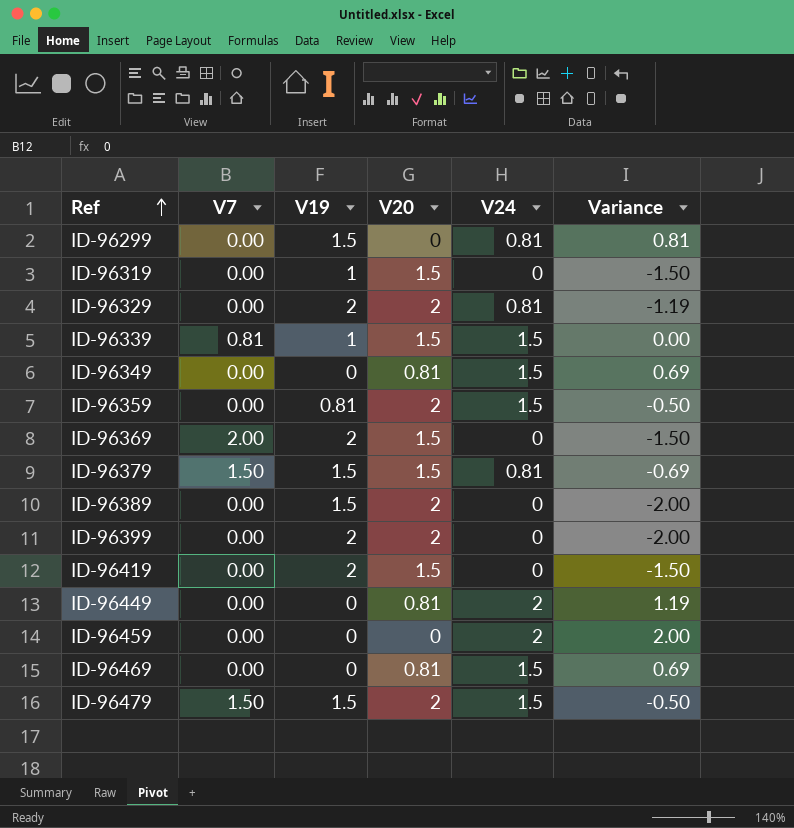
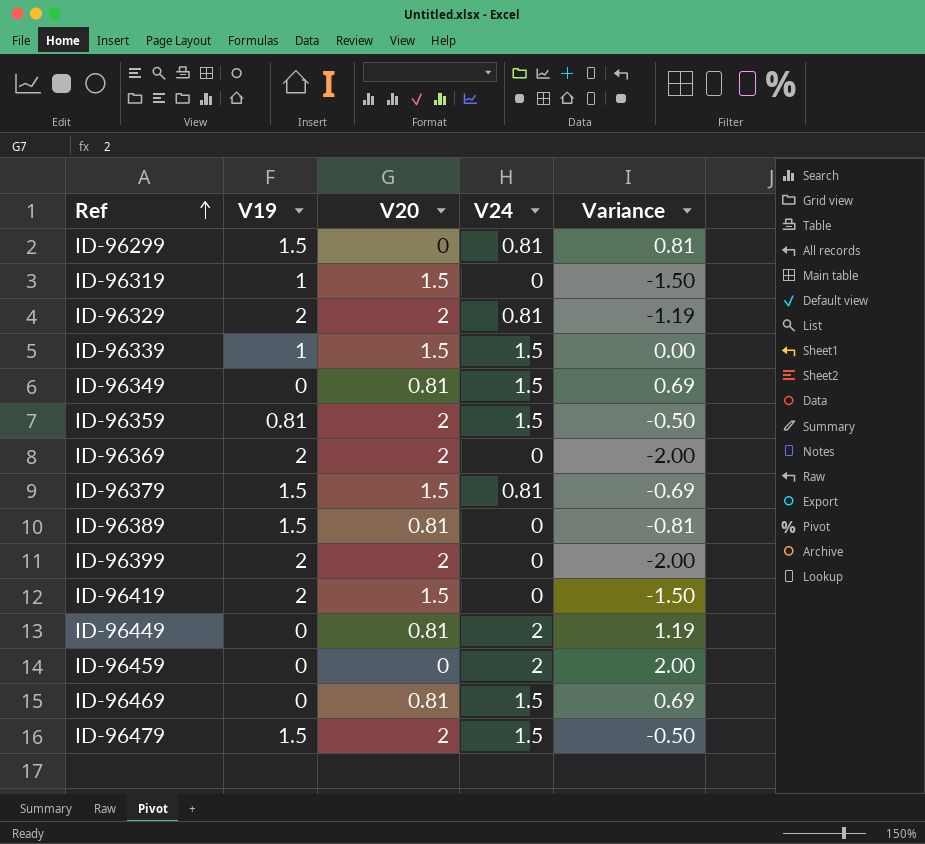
column V7 | position: 2 -> none
ID-96369 | V20: 1.5 -> 2
ID-96369 | Variance: -1.50 -> -2.00
ID-96389 | V20: 2 -> 0.81
ID-96389 | Variance: -2.00 -> -0.81

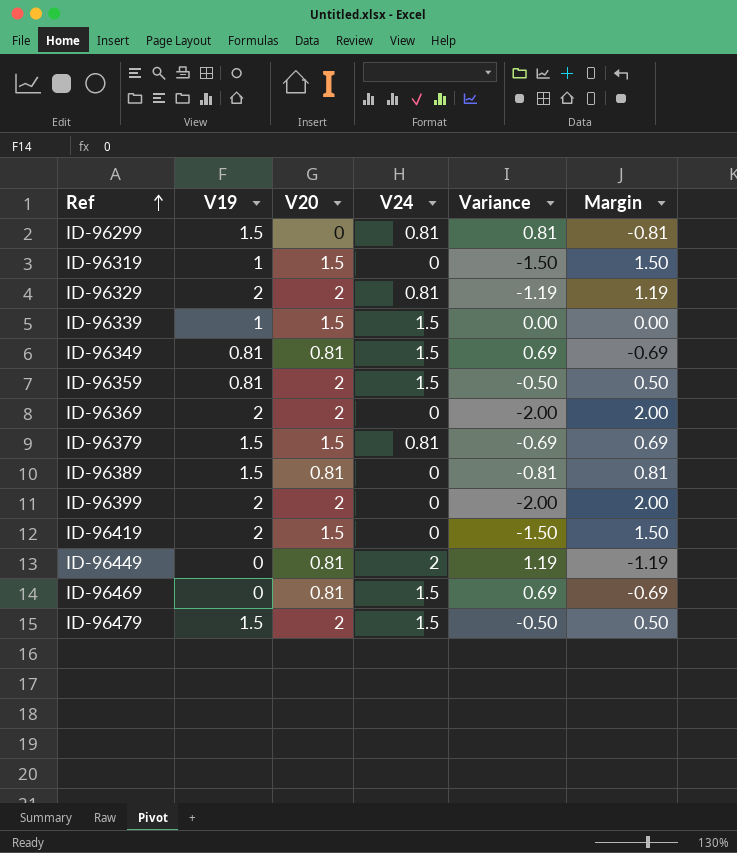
column Margin | formula: none -> [V20] - [V24]
row ID-96459: 0 | 0 | 2 | 2.00 -> none
ID-96349 | V19: 0 -> 0.81

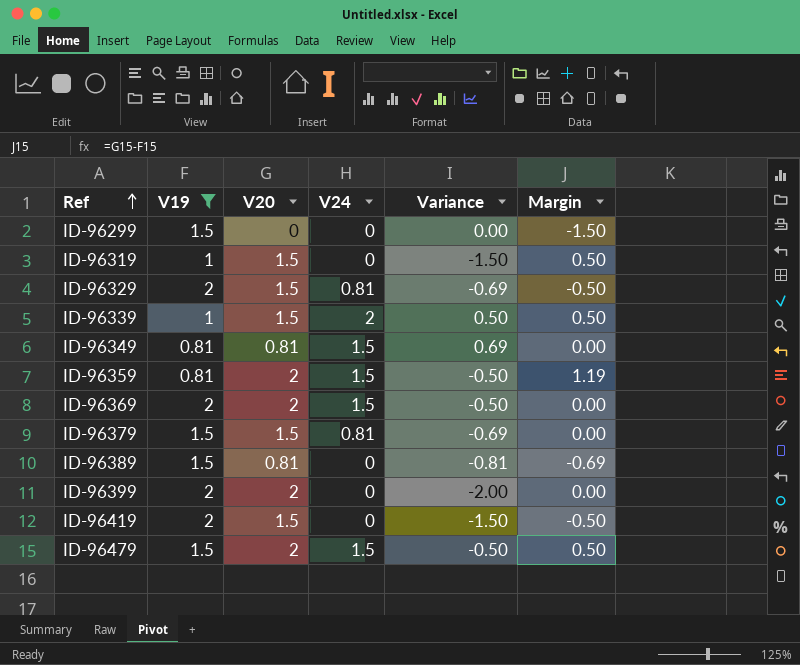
filter: none -> V19 != 0
column Margin | formula: [V20] - [V24] -> [V20] - [V19]
ID-96299 | V24: 0.81 -> 0
ID-96299 | Variance: 0.81 -> 0.00
ID-96329 | V20: 2 -> 1.5
ID-96329 | Variance: -1.19 -> -0.69
ID-96339 | V24: 1.5 -> 2
ID-96339 | Variance: 0.00 -> 0.50
ID-96369 | V24: 0 -> 1.5
ID-96369 | Variance: -2.00 -> -0.50

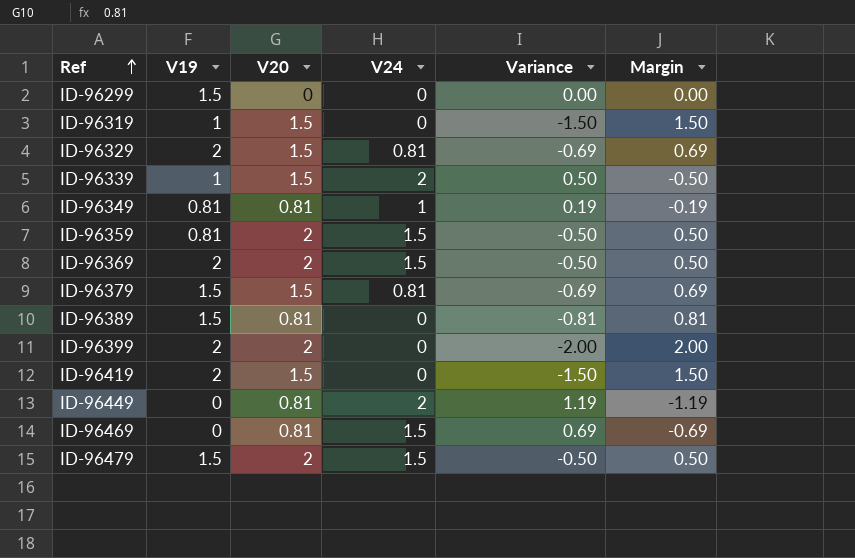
filter: V19 != 0 -> none
column Margin | formula: [V20] - [V19] -> [V20] - [V24]
ID-96349 | V24: 1.5 -> 1
ID-96349 | Variance: 0.69 -> 0.19

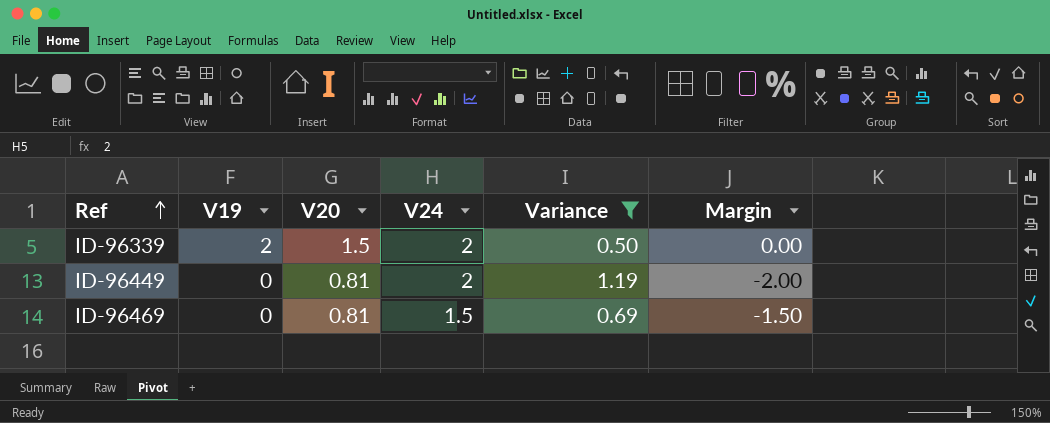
filter: none -> Variance >= 0.50
column Margin | formula: [V20] - [V24] -> [V19] - [V24]
ID-96339 | V19: 1 -> 2

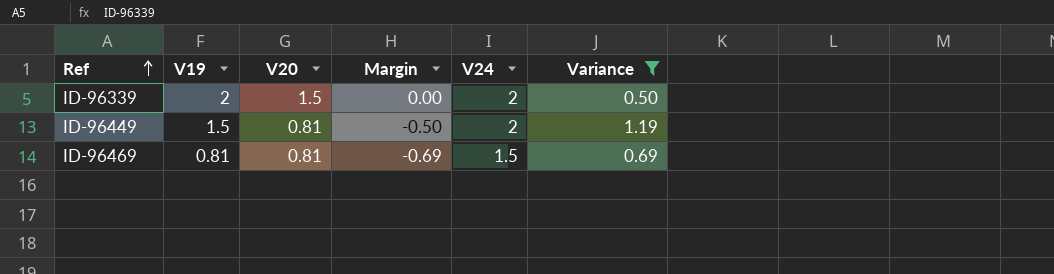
column Margin | position: 6 -> 4
ID-96449 | V19: 0 -> 1.5
ID-96449 | Margin: -2.00 -> -0.50
ID-96469 | V19: 0 -> 0.81
ID-96469 | Margin: -1.50 -> -0.69

